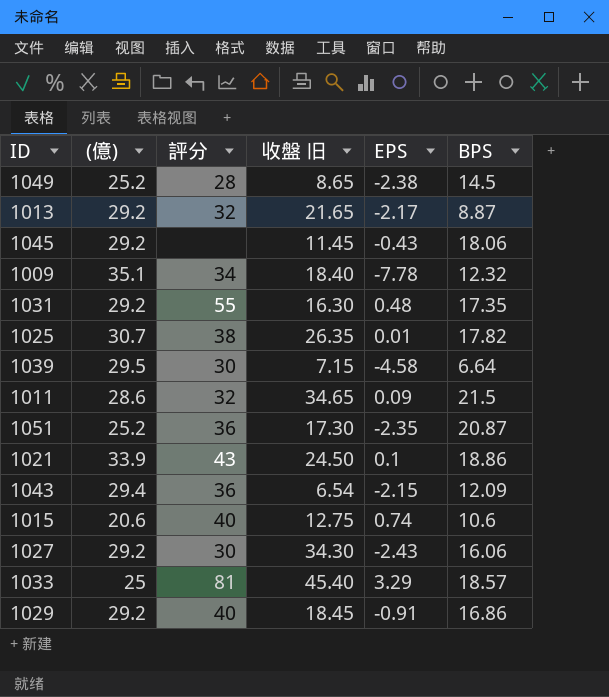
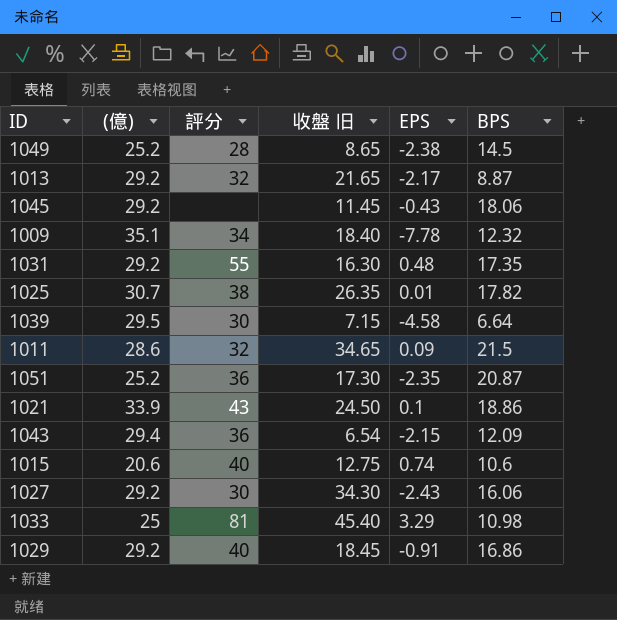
1033 | BPS: 18.57 -> 10.98

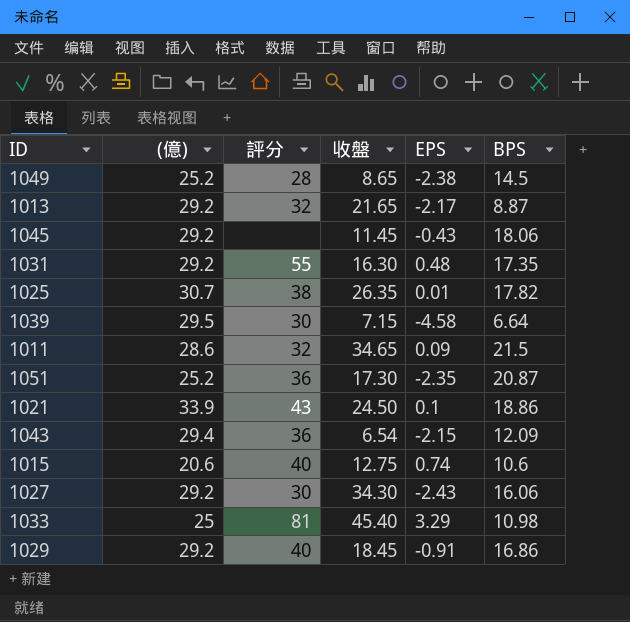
column name: 收盤 旧 -> 收盤
row 1009: 35.1 | 34 | 18.40 | -7.78 | 12.32 -> none

